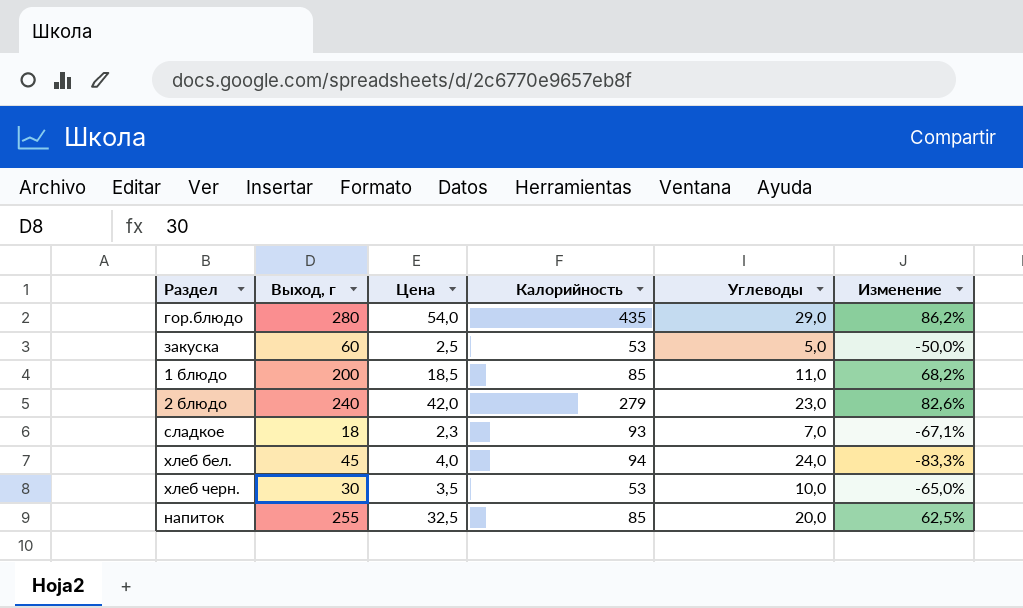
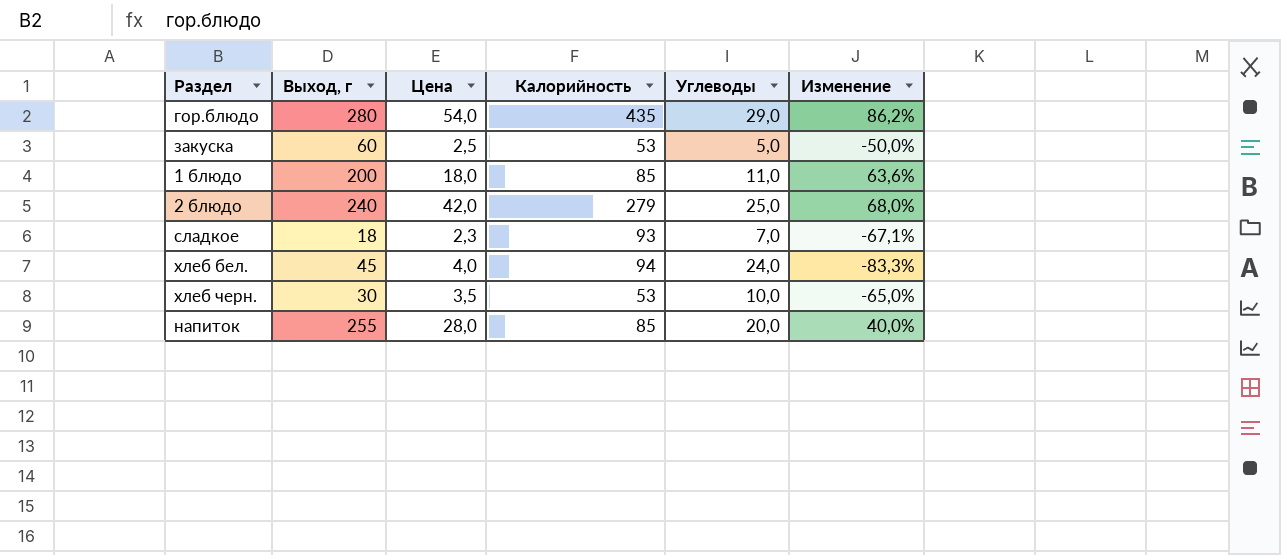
1 блюдо | Цена: 18,5 -> 18,0
1 блюдо | Изменение: 68,2% -> 63,6%
2 блюдо | Углеводы: 23,0 -> 25,0
2 блюдо | Изменение: 82,6% -> 68,0%
напиток | Цена: 32,5 -> 28,0
напиток | Изменение: 62,5% -> 40,0%

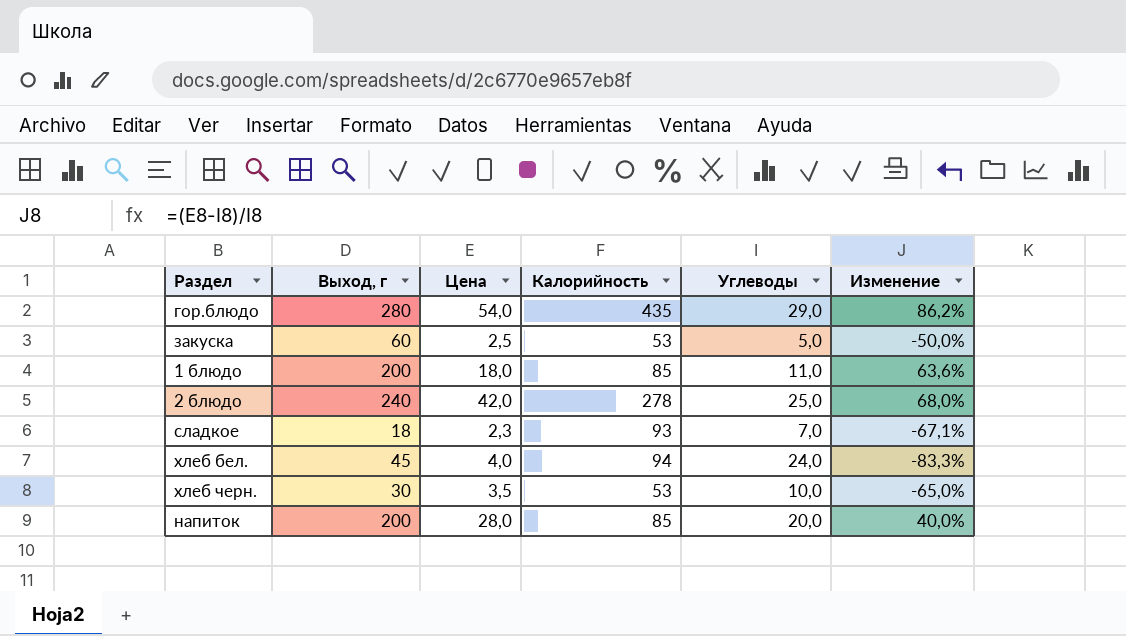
2 блюдо | Калорийность: 279 -> 278
напиток | Выход, г: 255 -> 200

